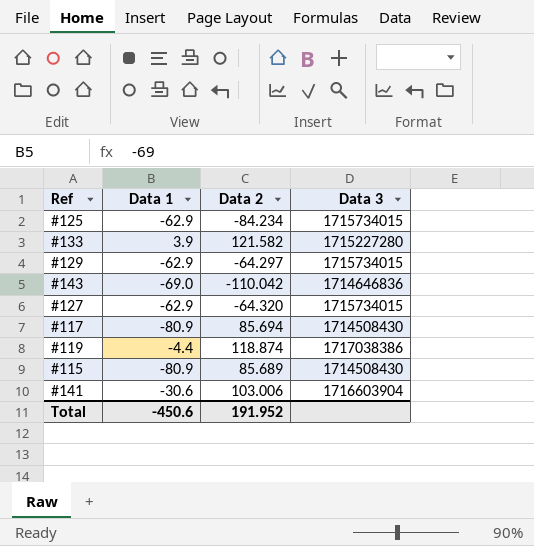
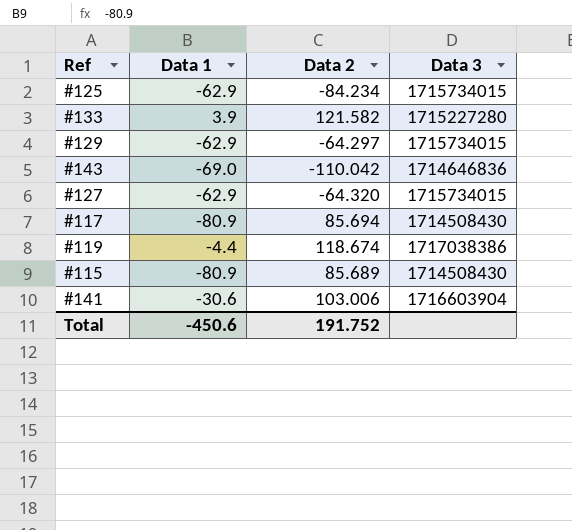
#119 | Data 2: 118.874 -> 118.674
Total | Data 2: 191.952 -> 191.752

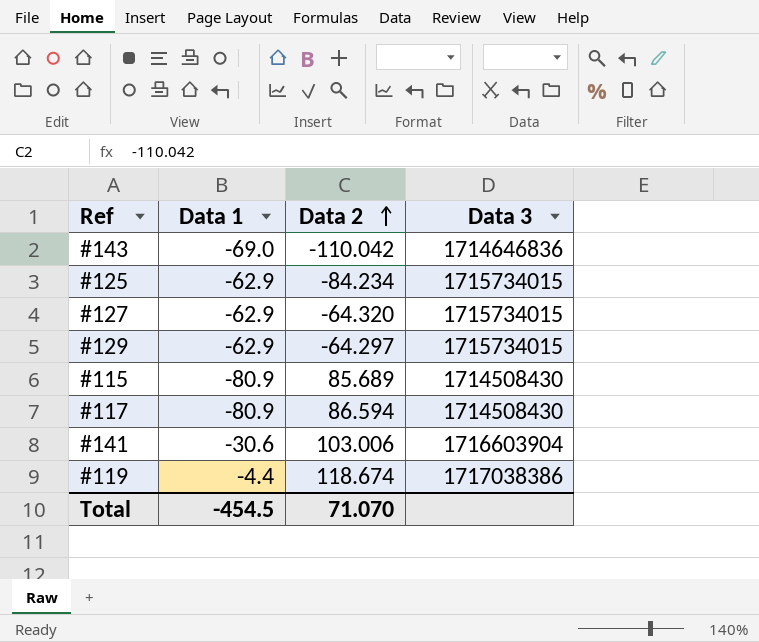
row order: none -> Data 2 ascending
row #133: 3.9 | 121.582 | 1715227280 -> none
#117 | Data 2: 85.694 -> 86.594
Total | Data 1: -450.6 -> -454.5
Total | Data 2: 191.752 -> 71.070

